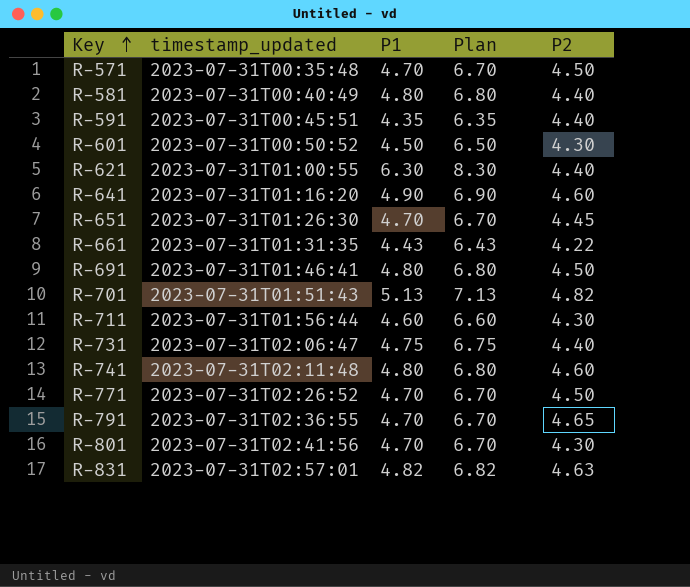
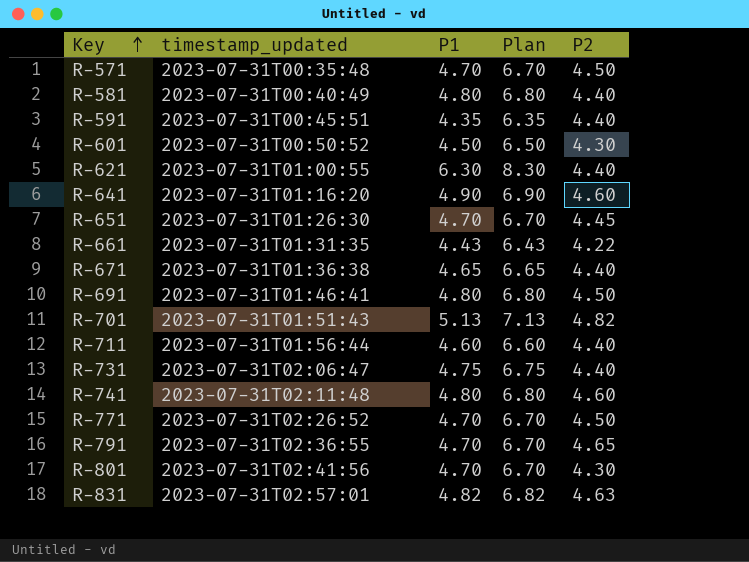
row R-671: none -> 2023-07-31T01:36:38 | 4.65 | 6.65 | 4.40
R-711 | P2: 4.30 -> 4.40

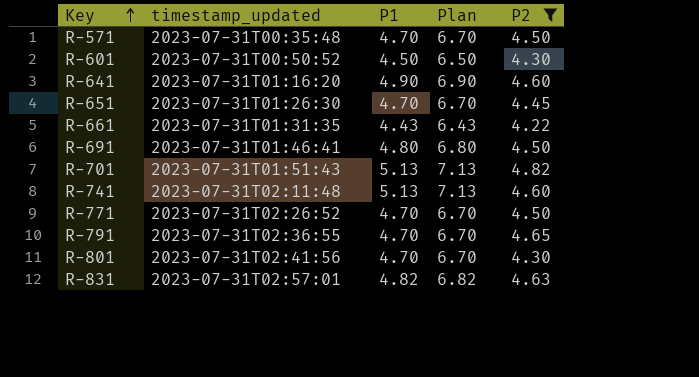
filter: none -> P2 != 4.40
R-741 | P1: 4.80 -> 5.13
R-741 | Plan: 6.80 -> 7.13

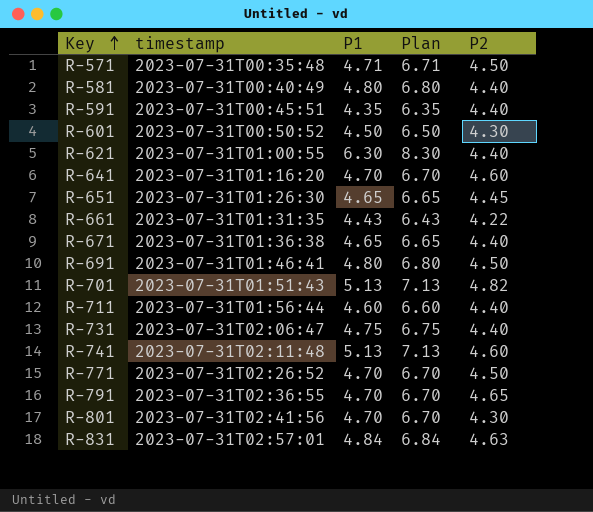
filter: P2 != 4.40 -> none
column name: timestamp_updated -> timestamp
R-571 | P1: 4.70 -> 4.71
R-571 | Plan: 6.70 -> 6.71
R-641 | P1: 4.90 -> 4.70
R-641 | Plan: 6.90 -> 6.70
R-651 | P1: 4.70 -> 4.65
R-651 | Plan: 6.70 -> 6.65
R-831 | P1: 4.82 -> 4.84
R-831 | Plan: 6.82 -> 6.84

